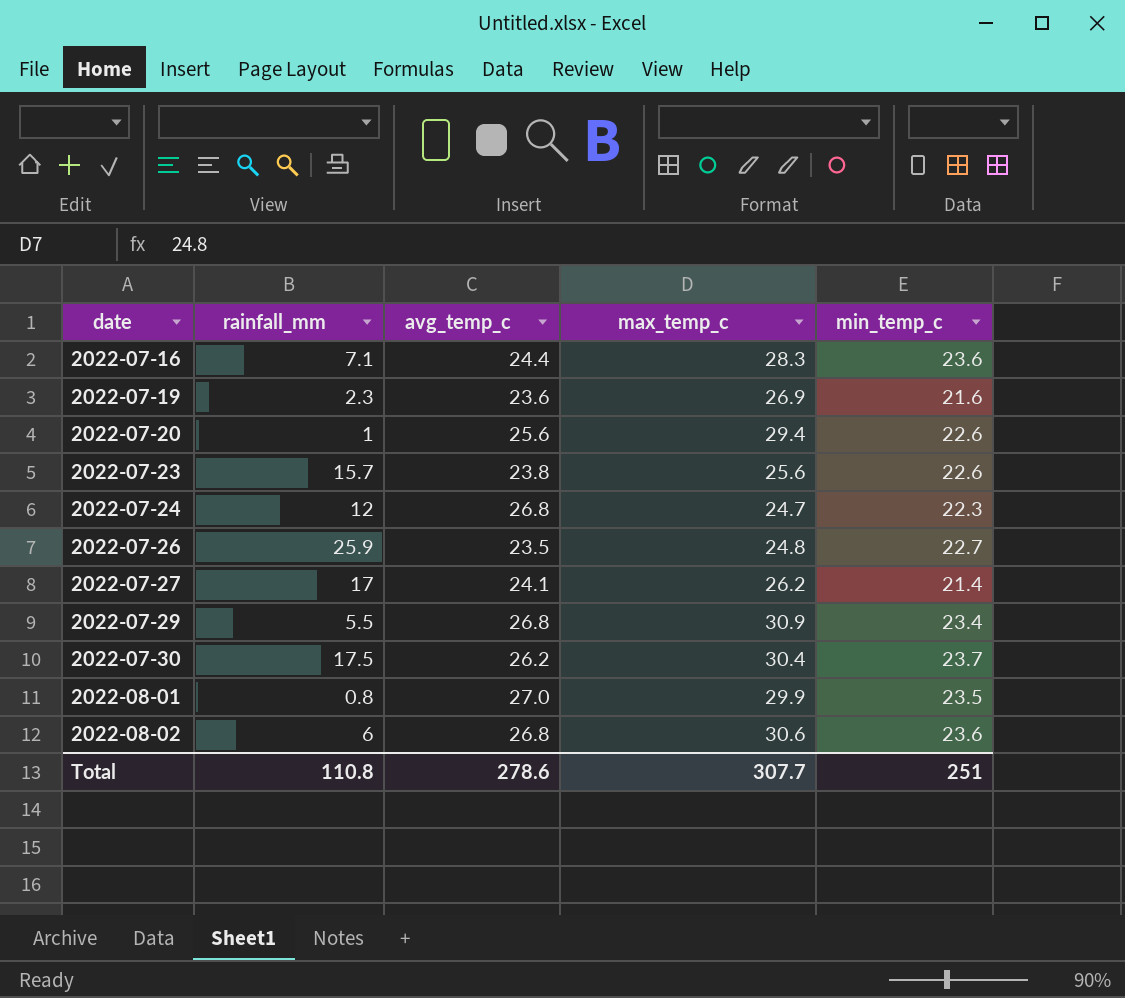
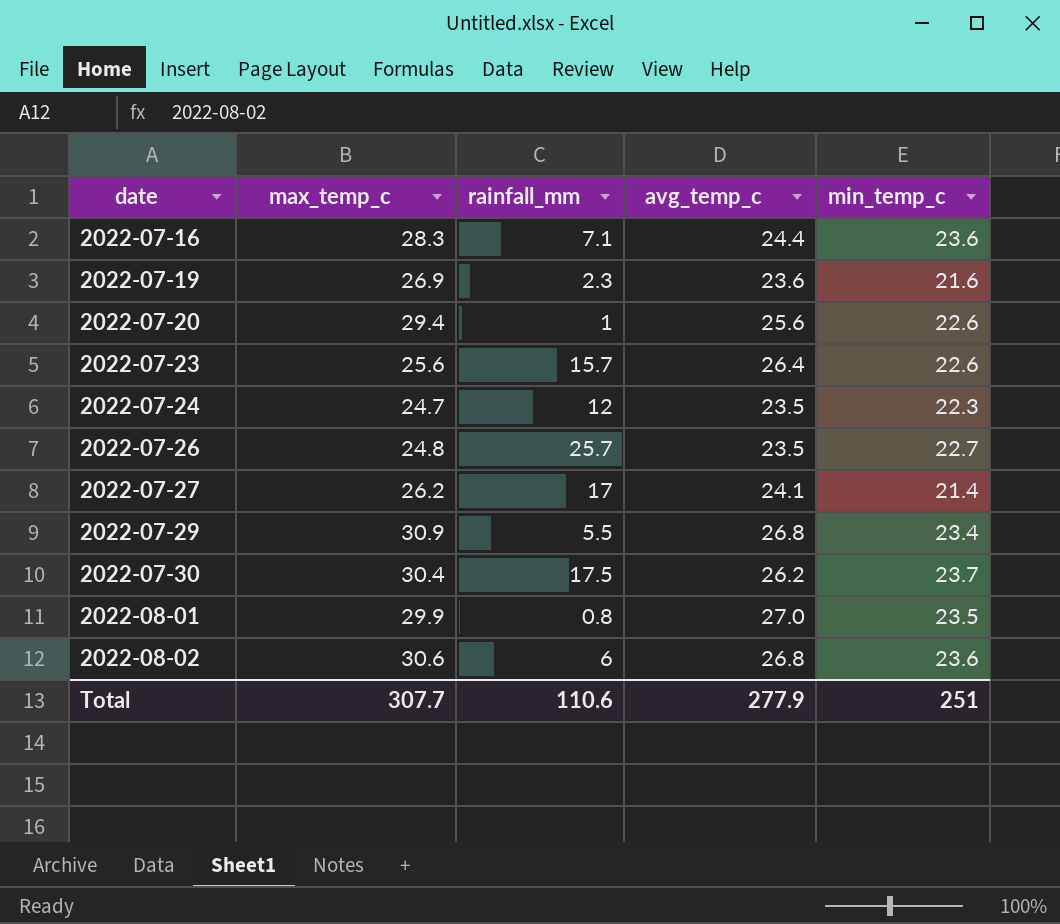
column max_temp_c | position: 4 -> 2
2022-07-23 | avg_temp_c: 23.8 -> 26.4
2022-07-24 | avg_temp_c: 26.8 -> 23.5
2022-07-26 | rainfall_mm: 25.9 -> 25.7
Total | rainfall_mm: 110.8 -> 110.6
Total | avg_temp_c: 278.6 -> 277.9

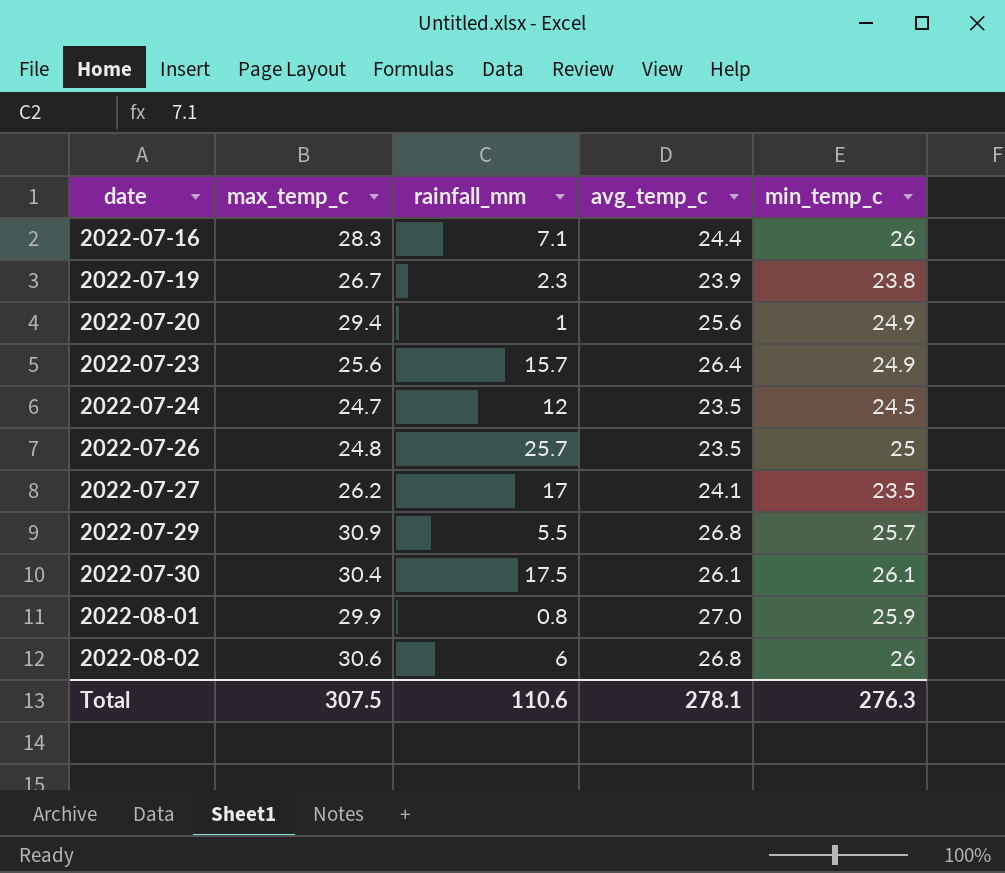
2022-07-16 | min_temp_c: 23.6 -> 26
2022-07-19 | max_temp_c: 26.9 -> 26.7
2022-07-19 | avg_temp_c: 23.6 -> 23.9
2022-07-19 | min_temp_c: 21.6 -> 23.8
2022-07-20 | min_temp_c: 22.6 -> 24.9
2022-07-23 | min_temp_c: 22.6 -> 24.9
2022-07-24 | min_temp_c: 22.3 -> 24.5
2022-07-26 | min_temp_c: 22.7 -> 25
2022-07-27 | min_temp_c: 21.4 -> 23.5
2022-07-29 | min_temp_c: 23.4 -> 25.7
2022-07-30 | avg_temp_c: 26.2 -> 26.1
2022-07-30 | min_temp_c: 23.7 -> 26.1
2022-08-01 | min_temp_c: 23.5 -> 25.9
2022-08-02 | min_temp_c: 23.6 -> 26
Total | max_temp_c: 307.7 -> 307.5
Total | avg_temp_c: 277.9 -> 278.1
Total | min_temp_c: 251 -> 276.3

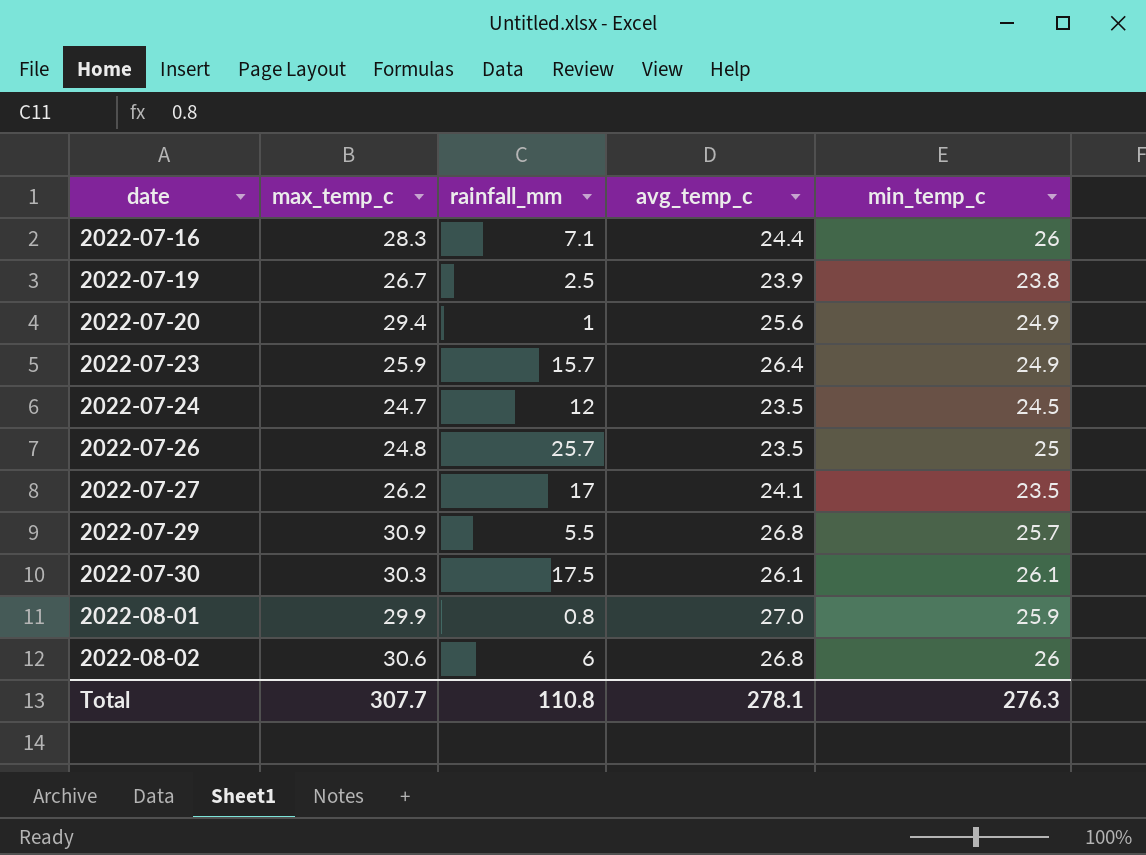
2022-07-19 | rainfall_mm: 2.3 -> 2.5
2022-07-23 | max_temp_c: 25.6 -> 25.9
2022-07-30 | max_temp_c: 30.4 -> 30.3
Total | max_temp_c: 307.5 -> 307.7
Total | rainfall_mm: 110.6 -> 110.8

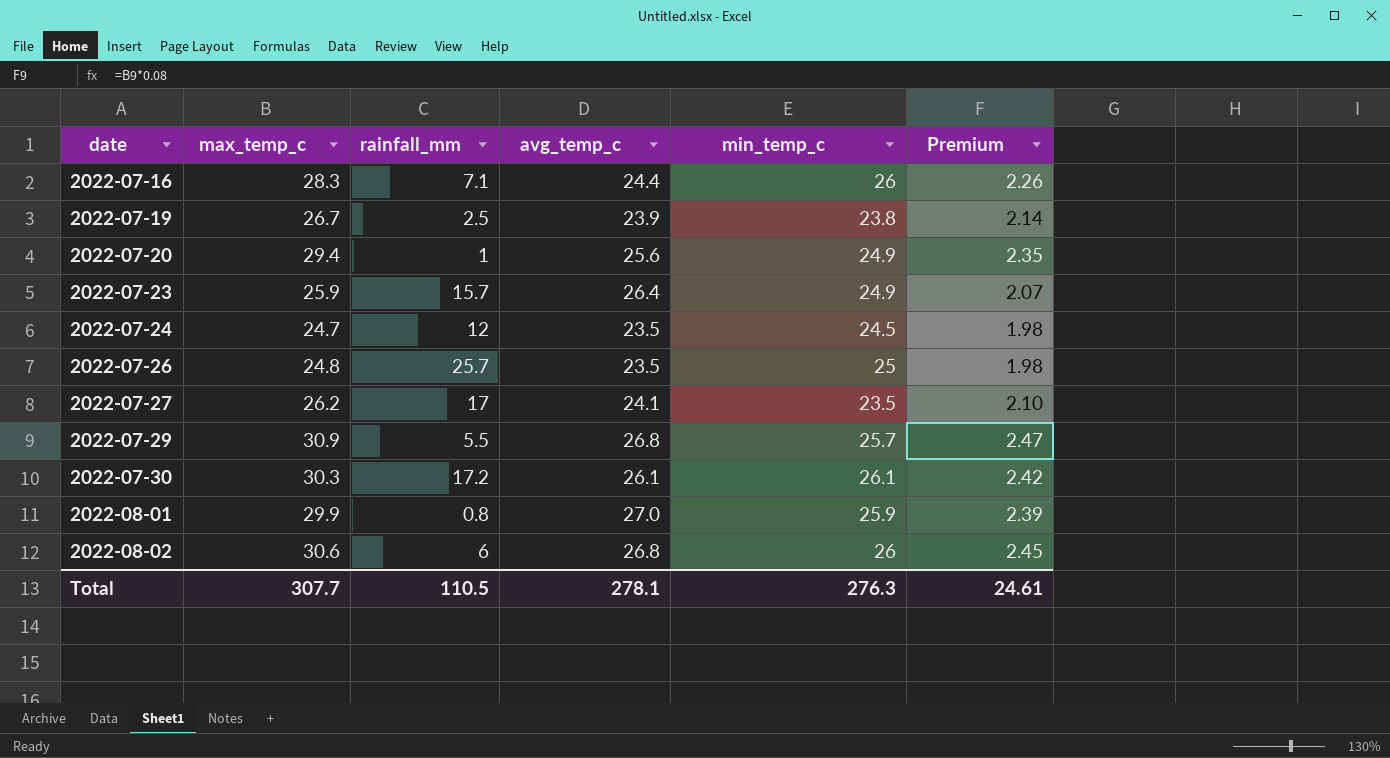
column Premium | formula: none -> [max_temp_c] * 0.08
2022-07-30 | rainfall_mm: 17.5 -> 17.2
Total | rainfall_mm: 110.8 -> 110.5

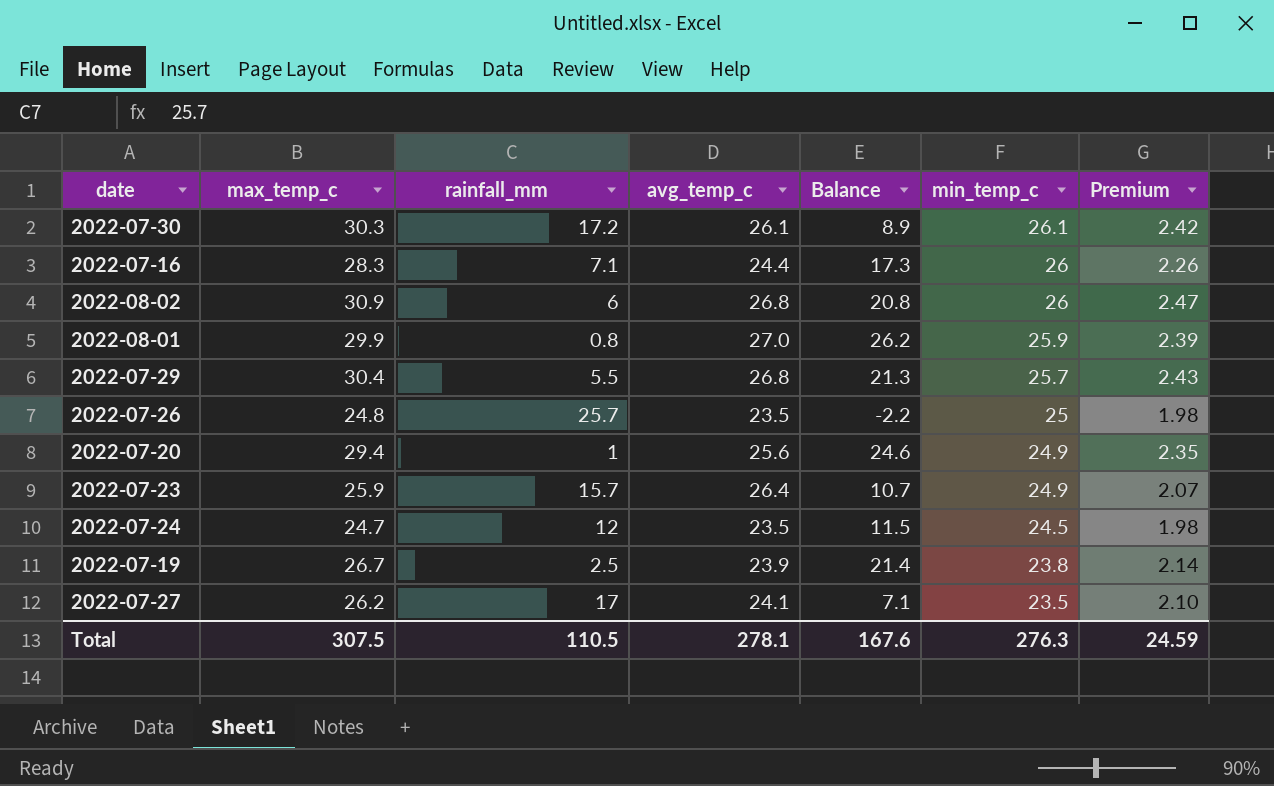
row order: date ascending -> min_temp_c descending
column Balance | formula: none -> [avg_temp_c] - [rainfall_mm]
2022-08-02 | max_temp_c: 30.6 -> 30.9
2022-08-02 | Premium: 2.45 -> 2.47
2022-07-29 | max_temp_c: 30.9 -> 30.4
2022-07-29 | Premium: 2.47 -> 2.43
Total | max_temp_c: 307.7 -> 307.5
Total | Premium: 24.61 -> 24.59

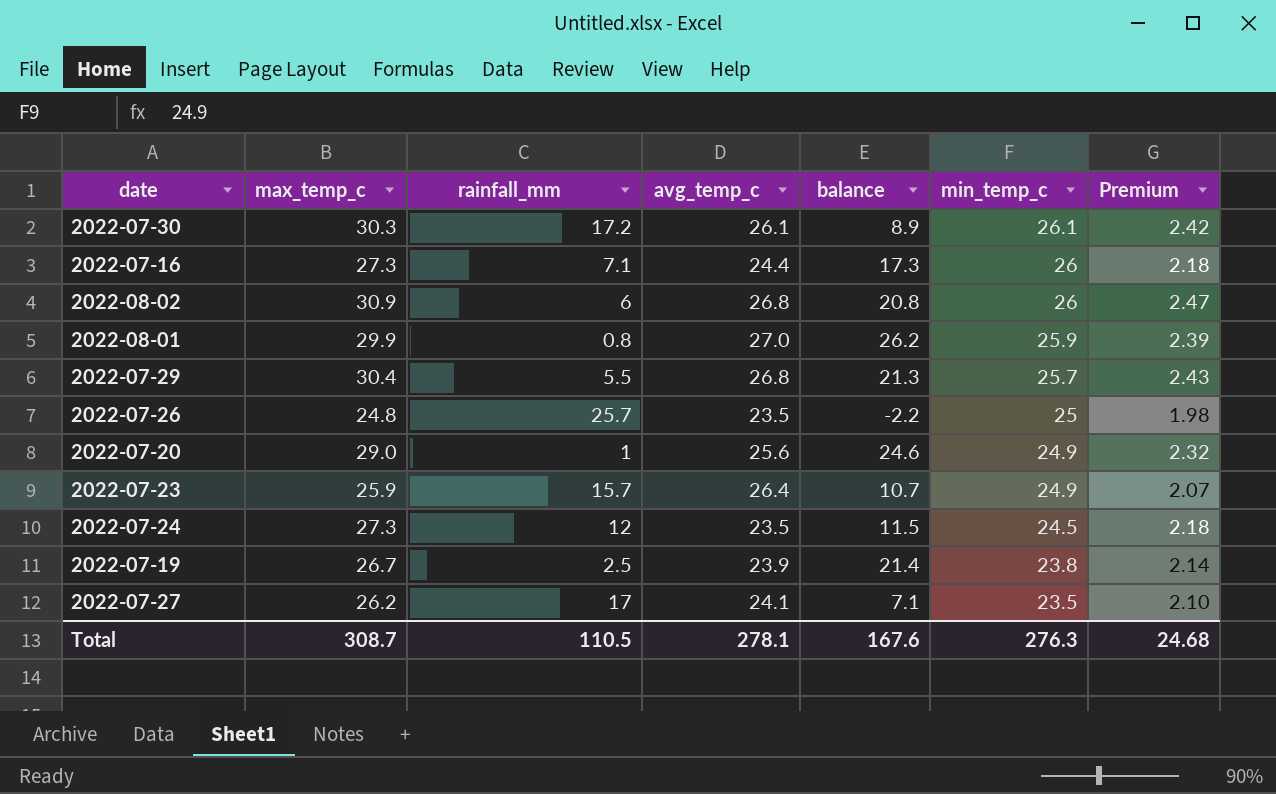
column name: Balance -> balance
2022-07-16 | max_temp_c: 28.3 -> 27.3
2022-07-16 | Premium: 2.26 -> 2.18
2022-07-20 | max_temp_c: 29.4 -> 29.0
2022-07-20 | Premium: 2.35 -> 2.32
2022-07-24 | max_temp_c: 24.7 -> 27.3
2022-07-24 | Premium: 1.98 -> 2.18
Total | max_temp_c: 307.5 -> 308.7
Total | Premium: 24.59 -> 24.68

